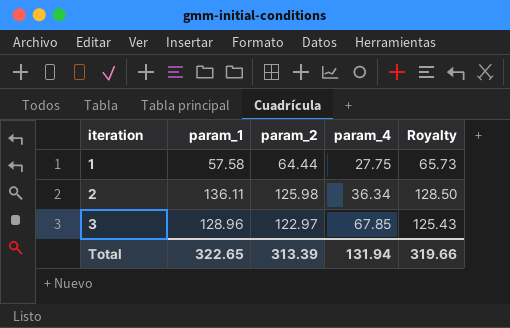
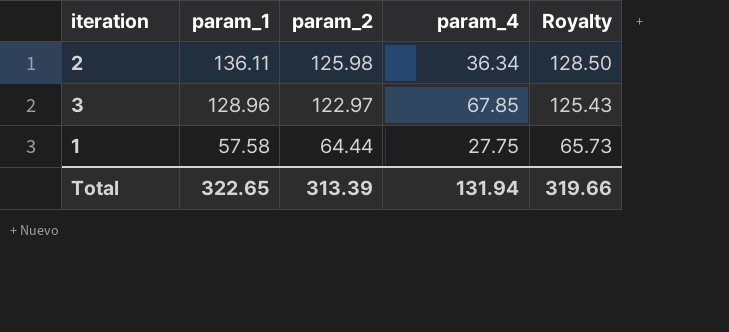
row order: iteration ascending -> param_1 descending

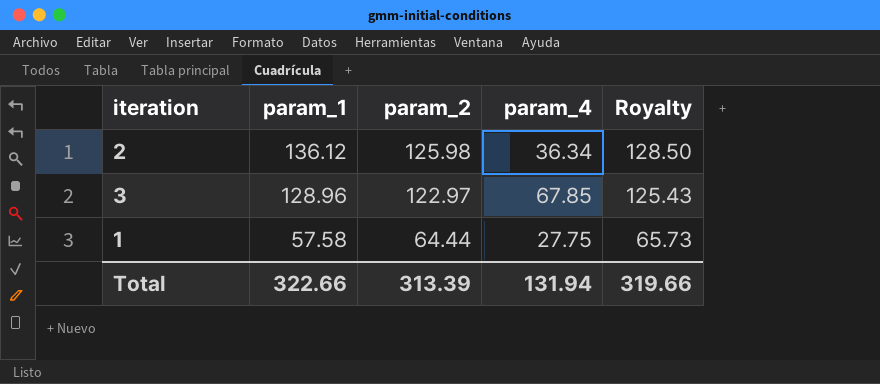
2 | param_1: 136.11 -> 136.12
Total | param_1: 322.65 -> 322.66

